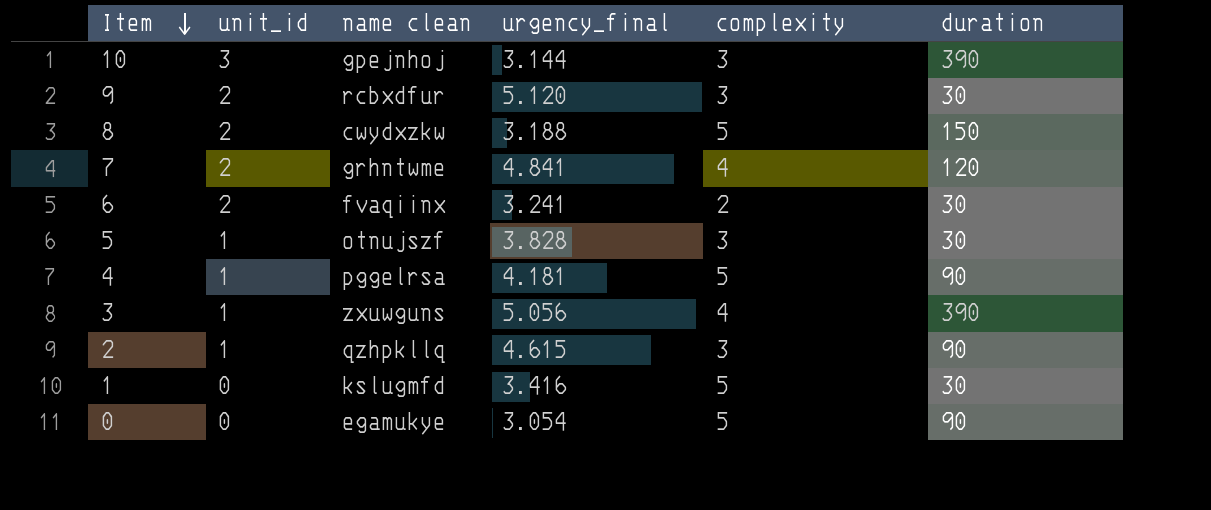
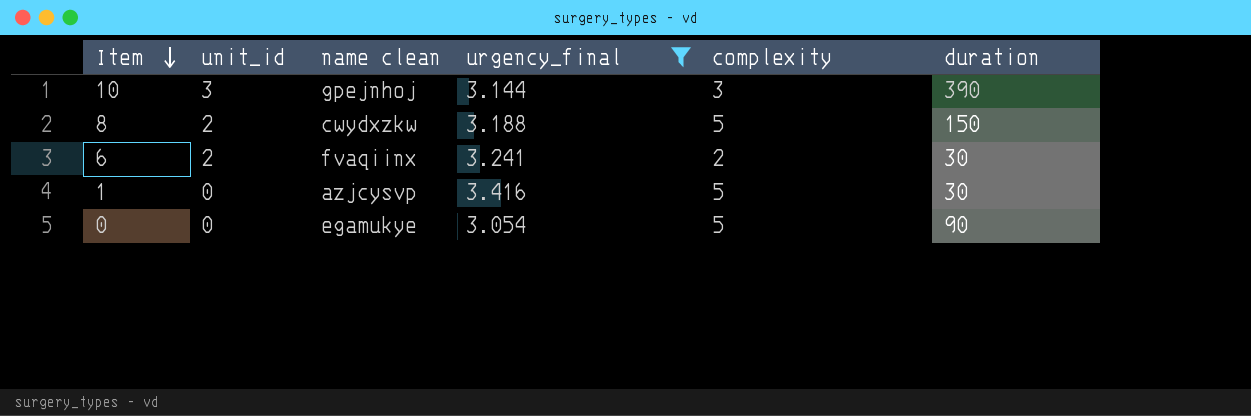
filter: none -> urgency_final <= 3.416
1 | name clean: kslugmfd -> azjcysvp

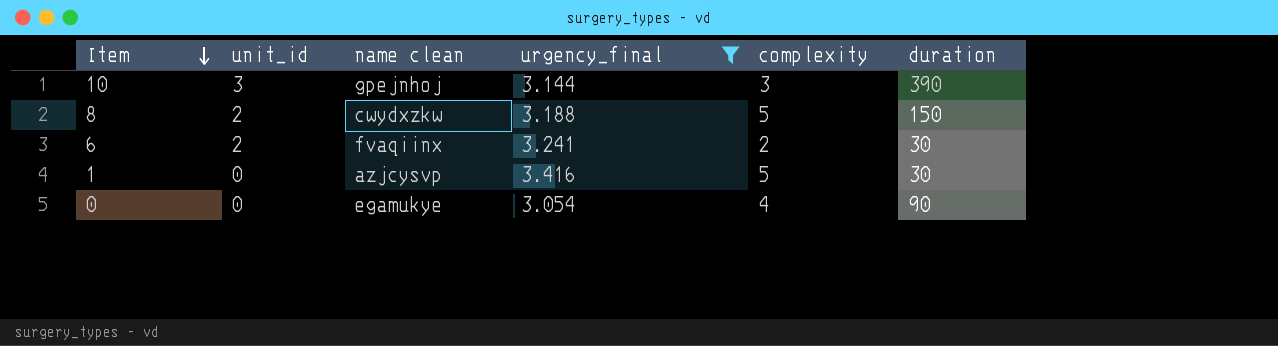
0 | complexity: 5 -> 4

